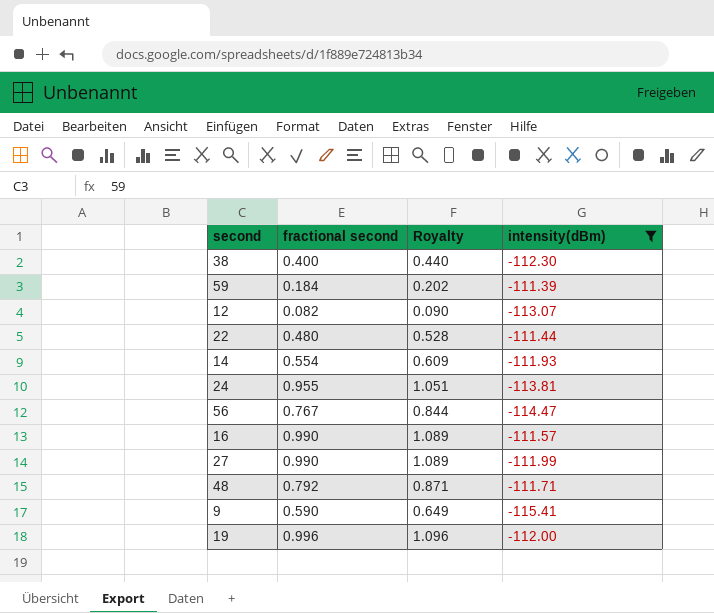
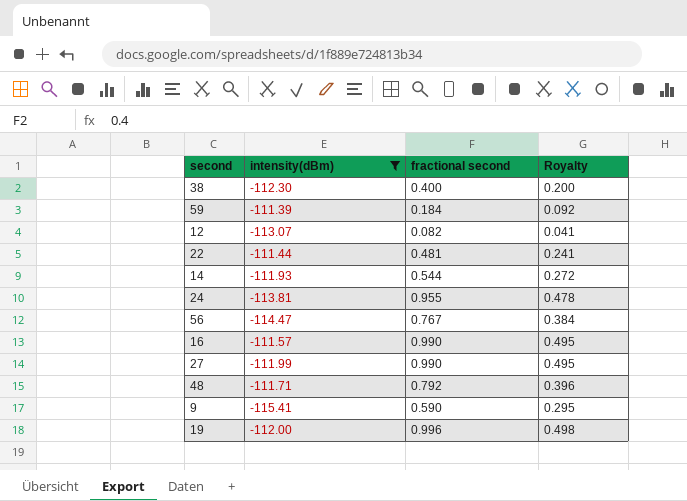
column intensity(dBm) | position: 4 -> 2
column Royalty | formula: [fractional second] * 1.1 -> [fractional second] * 0.5
22 | fractional second: 0.480 -> 0.481
14 | fractional second: 0.554 -> 0.544

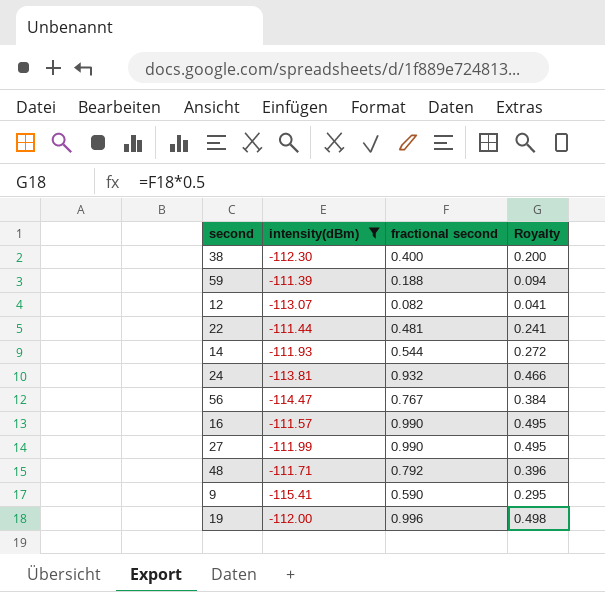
59 | fractional second: 0.184 -> 0.188
59 | Royalty: 0.092 -> 0.094
24 | fractional second: 0.955 -> 0.932
24 | Royalty: 0.478 -> 0.466

